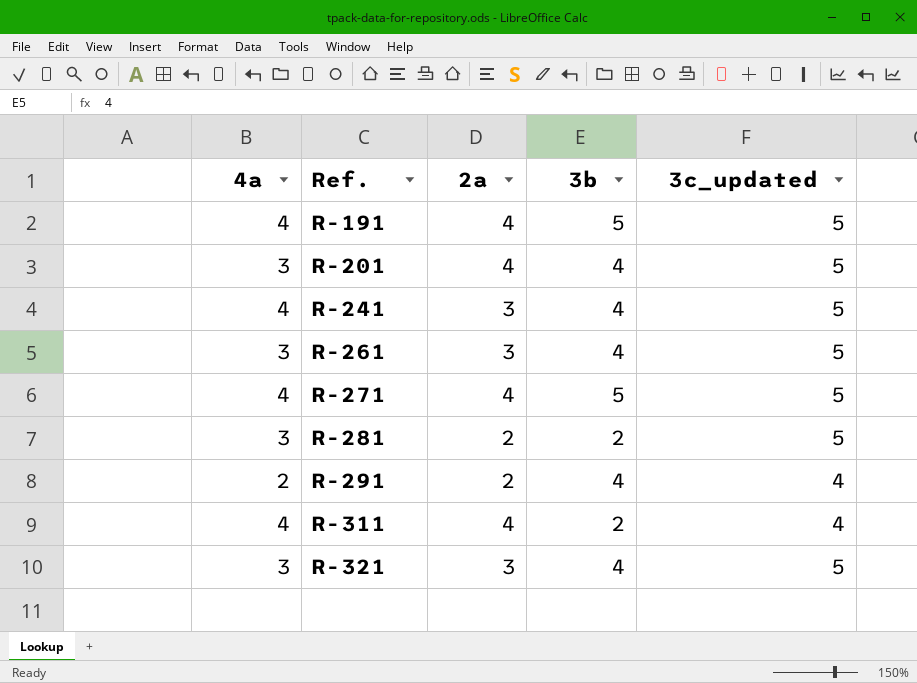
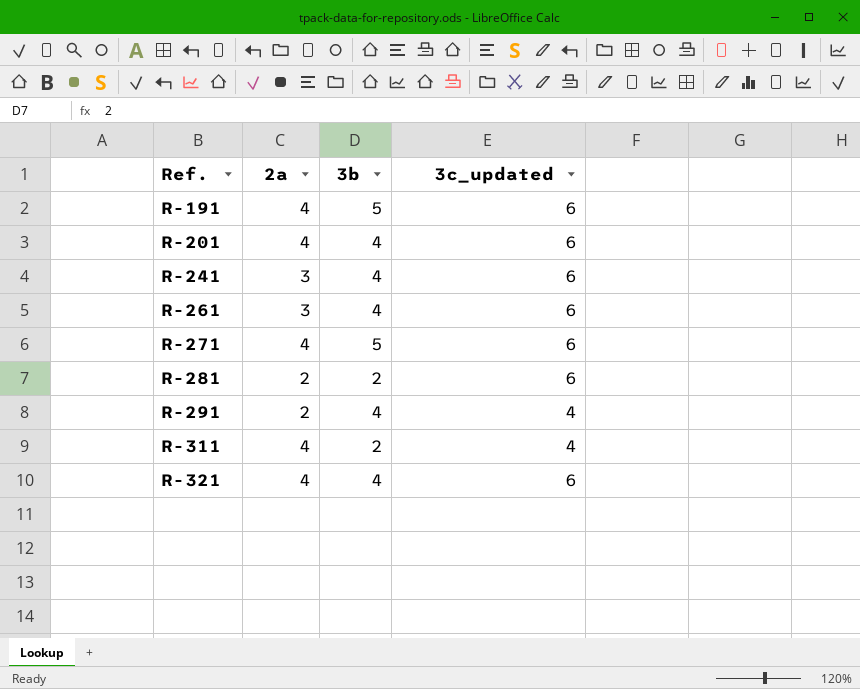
column 4a | position: 1 -> none
R-191 | 3c_updated: 5 -> 6
R-201 | 3c_updated: 5 -> 6
R-241 | 3c_updated: 5 -> 6
R-261 | 3c_updated: 5 -> 6
R-271 | 3c_updated: 5 -> 6
R-281 | 3c_updated: 5 -> 6
R-321 | 2a: 3 -> 4
R-321 | 3c_updated: 5 -> 6

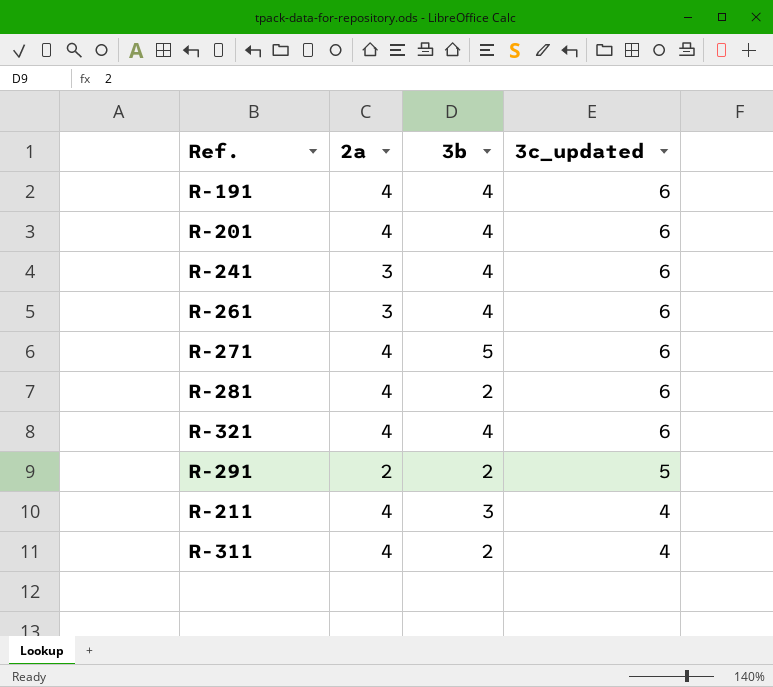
row order: Ref. ascending -> 3c_updated descending
R-191 | 3b: 5 -> 4
R-281 | 2a: 2 -> 4
R-291 | 3b: 4 -> 2
R-291 | 3c_updated: 4 -> 5
row R-211: none -> 4 | 3 | 4

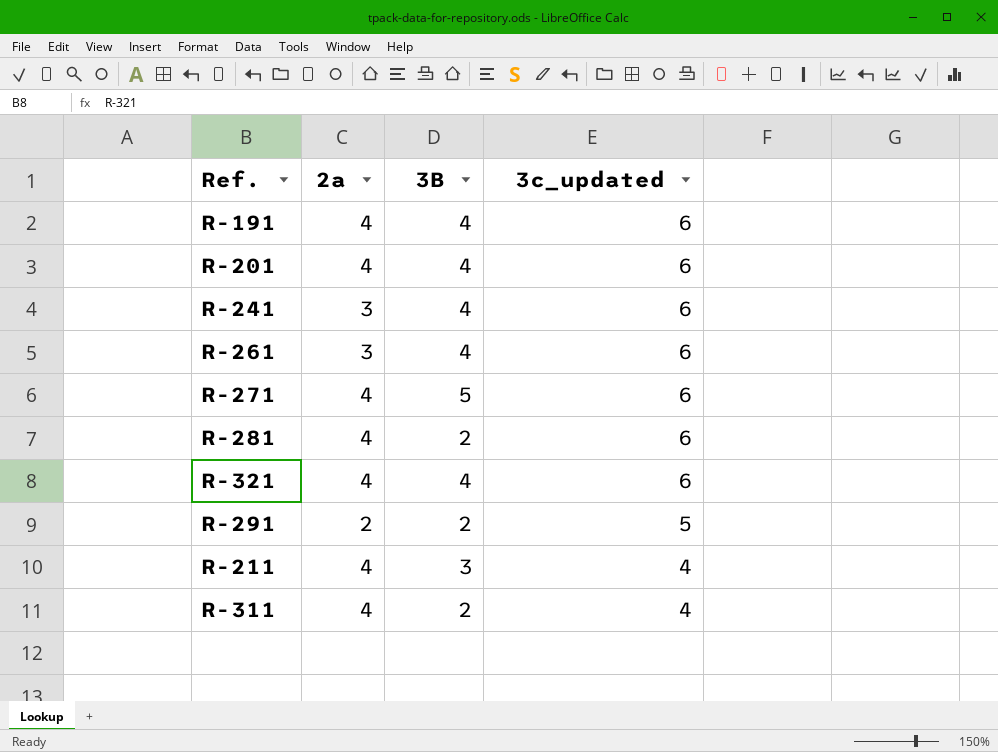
column name: 3b -> 3B

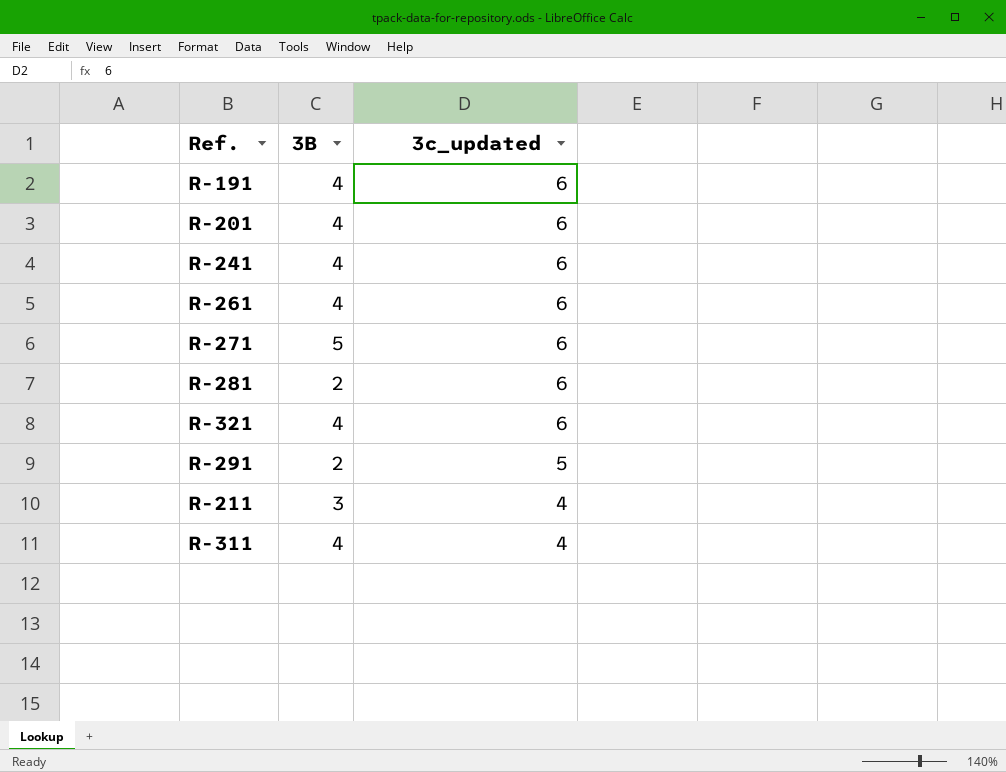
column 2a | position: 2 -> none
R-311 | 3B: 2 -> 4

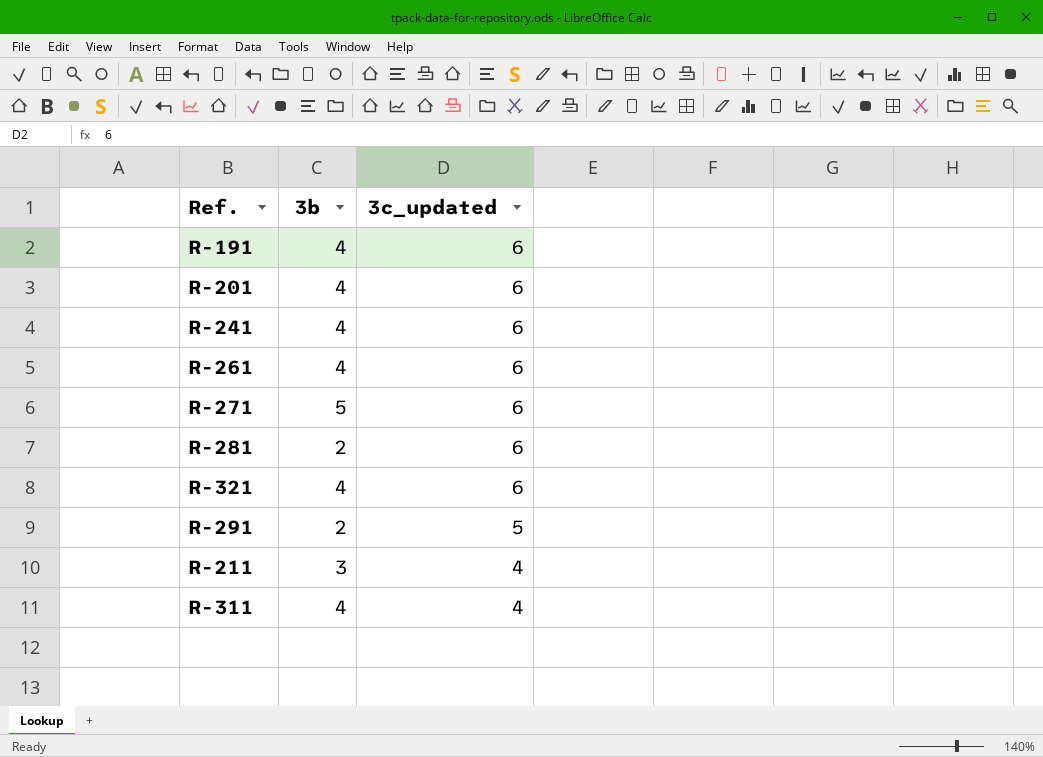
column name: 3B -> 3b

